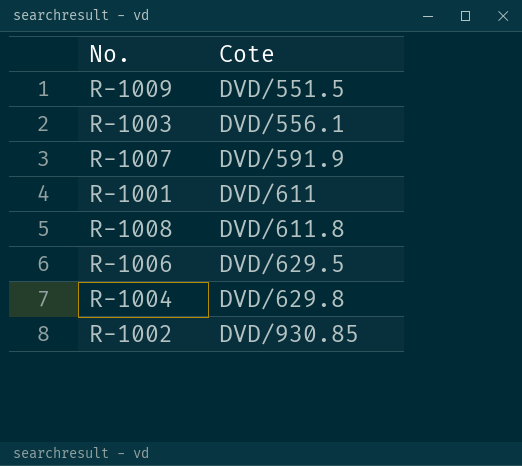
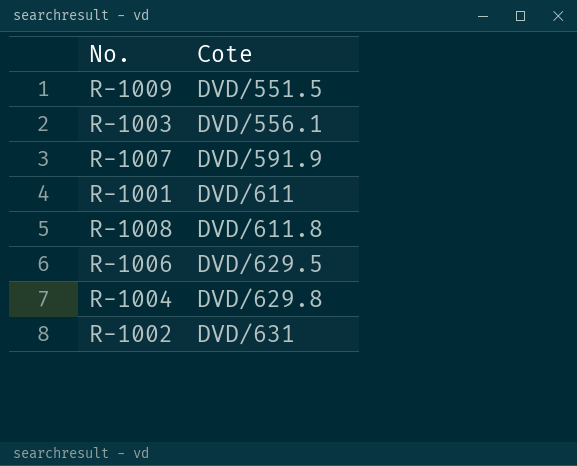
R-1002 | Cote: DVD/930.85 -> DVD/631

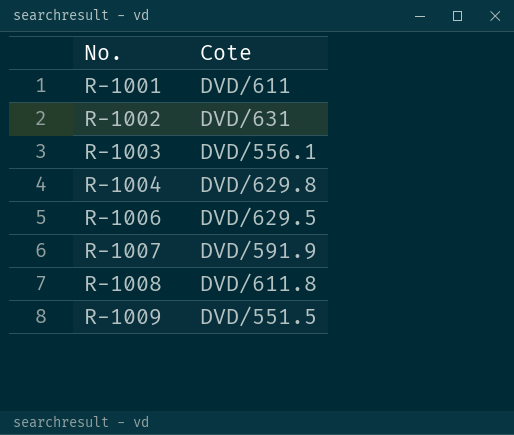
row order: Cote ascending -> No. ascending

